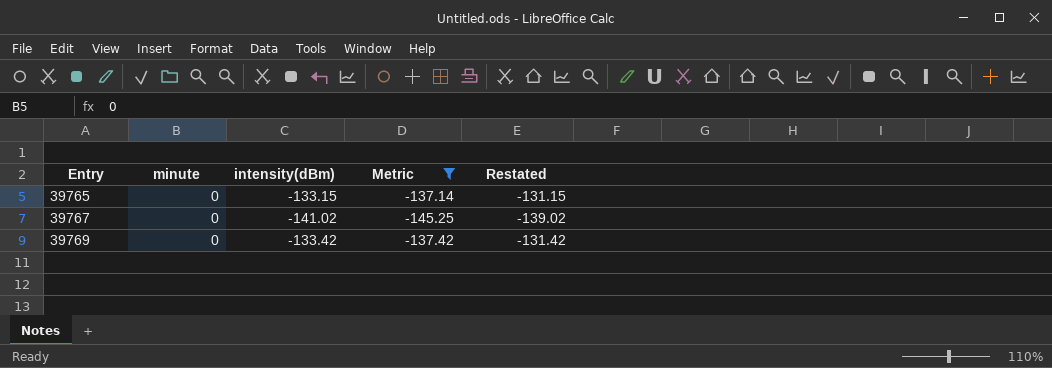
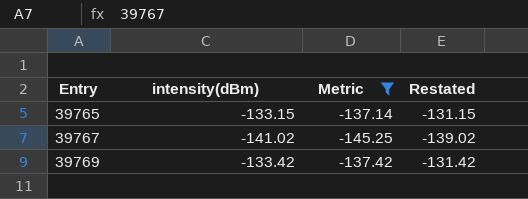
column minute | position: 2 -> none

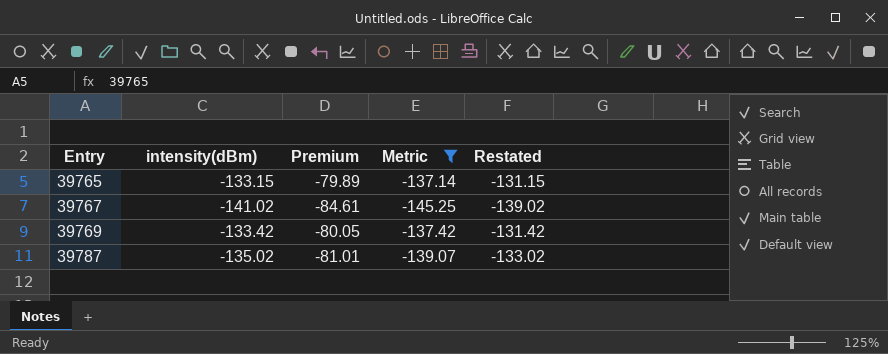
column Premium | formula: none -> [intensity(dBm)] * 0.6
row 39787: none -> -135.02 | -81.01 | -139.07 | -133.02

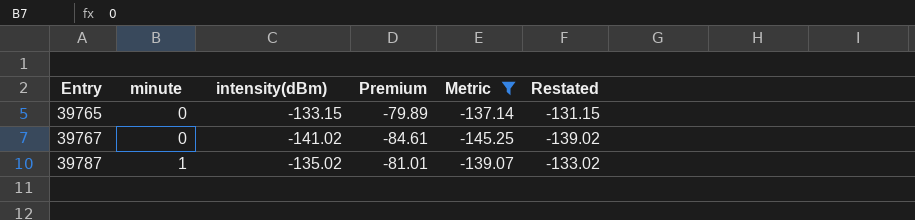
column minute | position: none -> 2
row 39769: -133.42 | -80.05 | -137.42 | -131.42 -> none

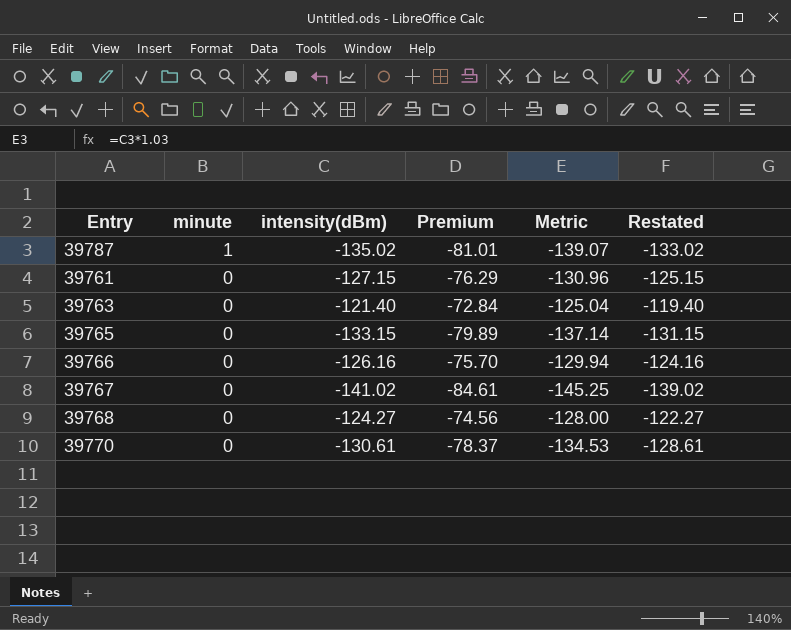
filter: Metric <= -137.14 -> none
row order: Entry ascending -> minute descending

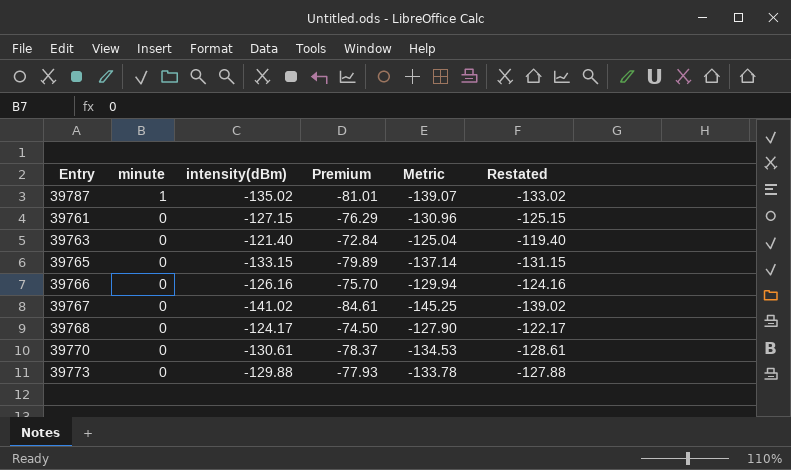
39768 | intensity(dBm): -124.27 -> -124.17
39768 | Premium: -74.56 -> -74.50
39768 | Metric: -128.00 -> -127.90
39768 | Restated: -122.27 -> -122.17
row 39773: none -> 0 | -129.88 | -77.93 | -133.78 | -127.88

